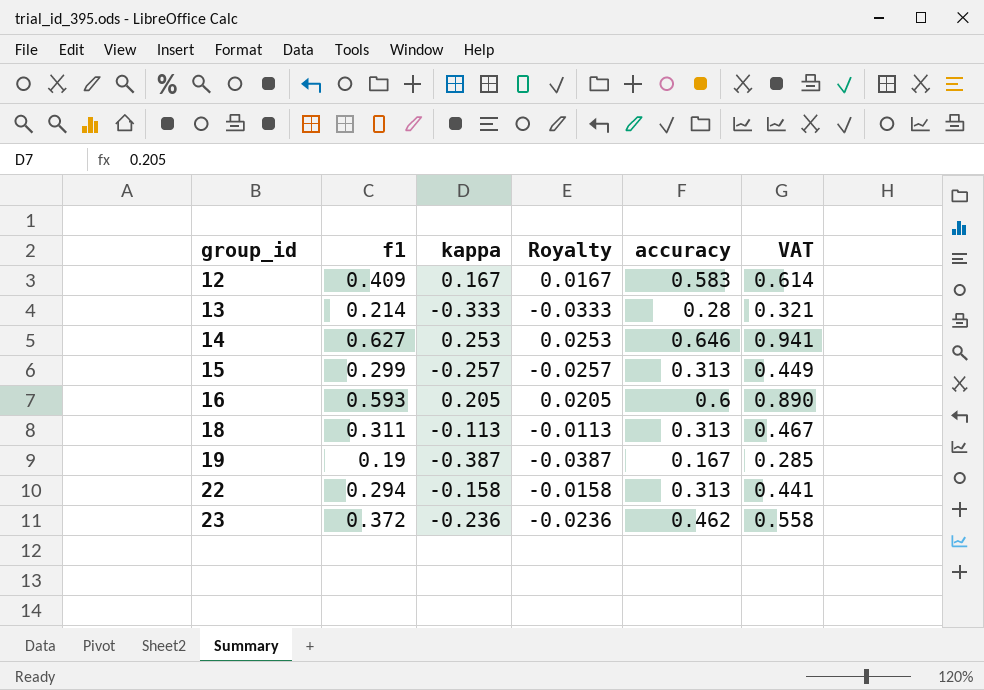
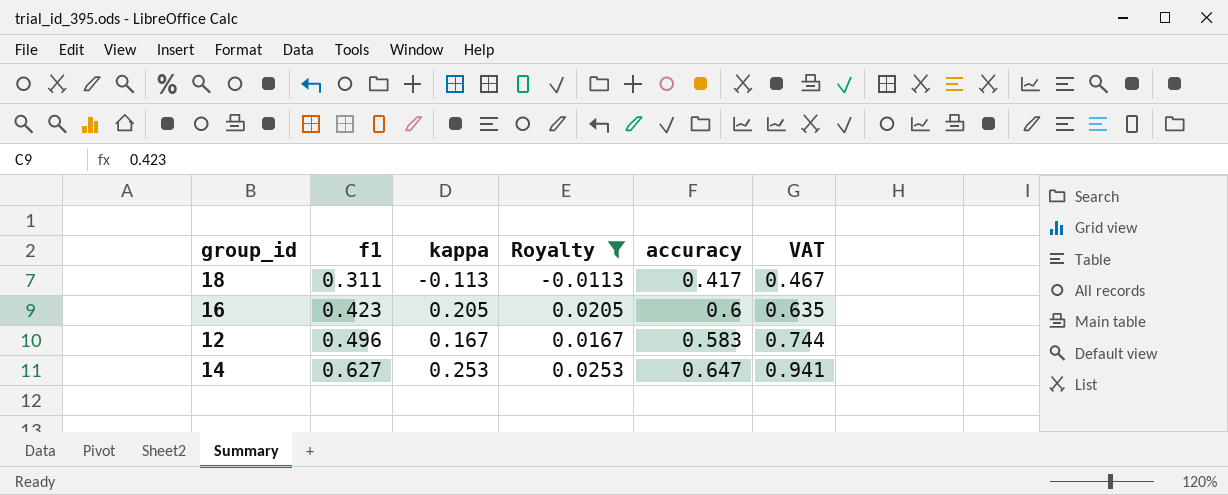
filter: none -> Royalty >= -0.0113
row order: group_id ascending -> f1 ascending
18 | accuracy: 0.313 -> 0.417
16 | f1: 0.593 -> 0.423
16 | VAT: 0.890 -> 0.635
12 | f1: 0.409 -> 0.496
12 | VAT: 0.614 -> 0.744
14 | accuracy: 0.646 -> 0.647

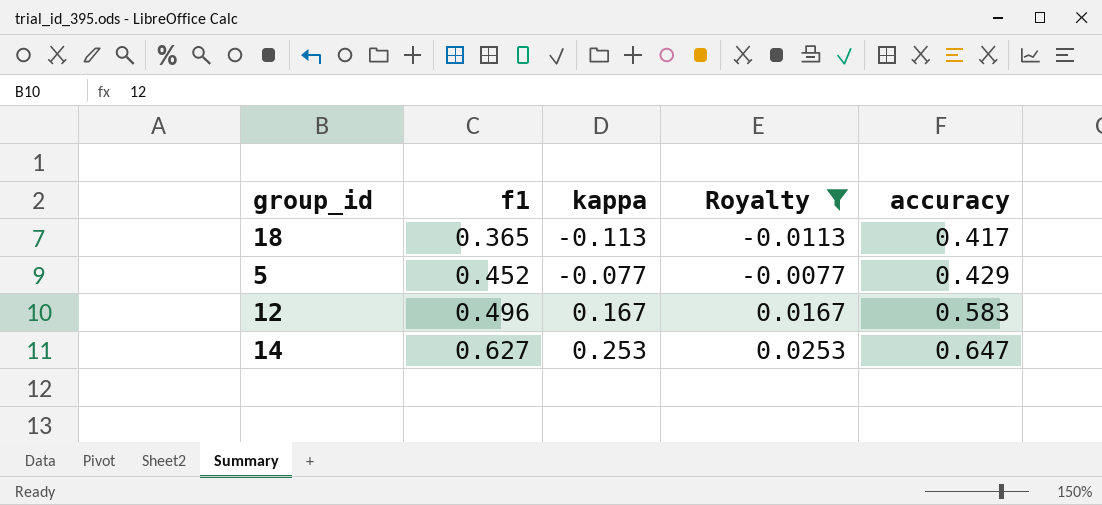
column VAT | formula: [f1] * 1.5 -> none
row 16: 0.423 | 0.205 | 0.0205 | 0.6 | 0.635 -> none
18 | f1: 0.311 -> 0.365
row 5: none -> 0.452 | -0.077 | -0.0077 | 0.429

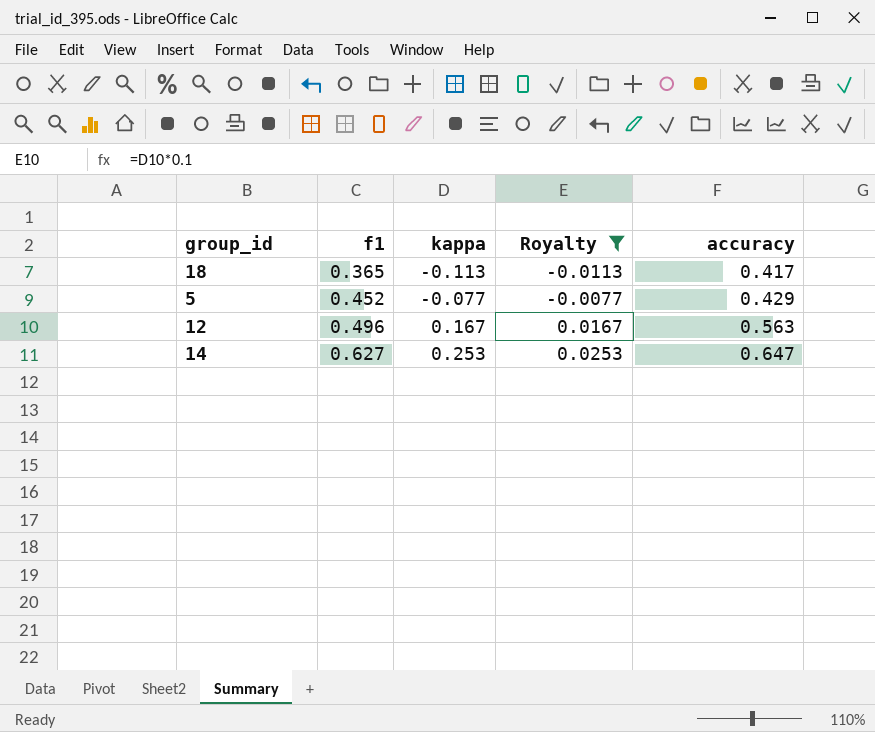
12 | accuracy: 0.583 -> 0.563

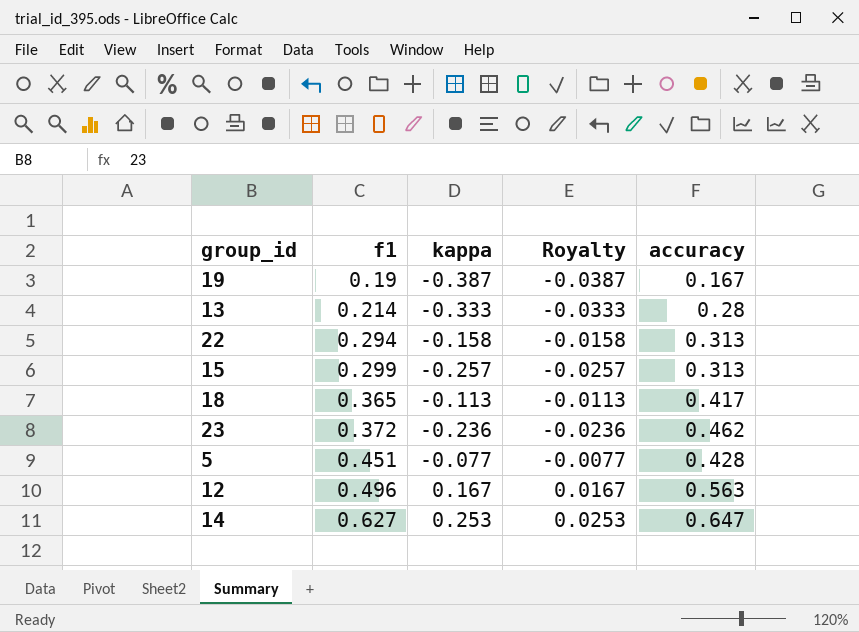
filter: Royalty >= -0.0113 -> none
5 | f1: 0.452 -> 0.451
5 | accuracy: 0.429 -> 0.428

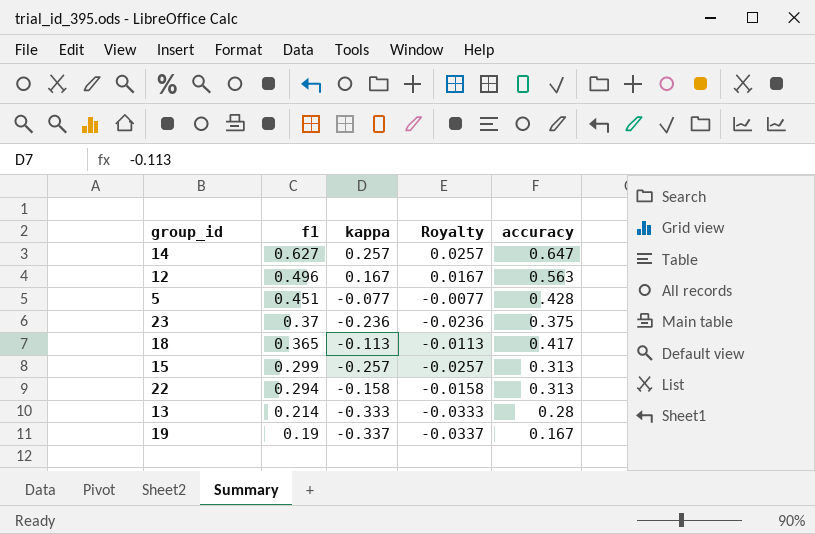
row order: f1 ascending -> f1 descending
14 | kappa: 0.253 -> 0.257
14 | Royalty: 0.0253 -> 0.0257
23 | f1: 0.372 -> 0.37
23 | accuracy: 0.462 -> 0.375
19 | kappa: -0.387 -> -0.337
19 | Royalty: -0.0387 -> -0.0337

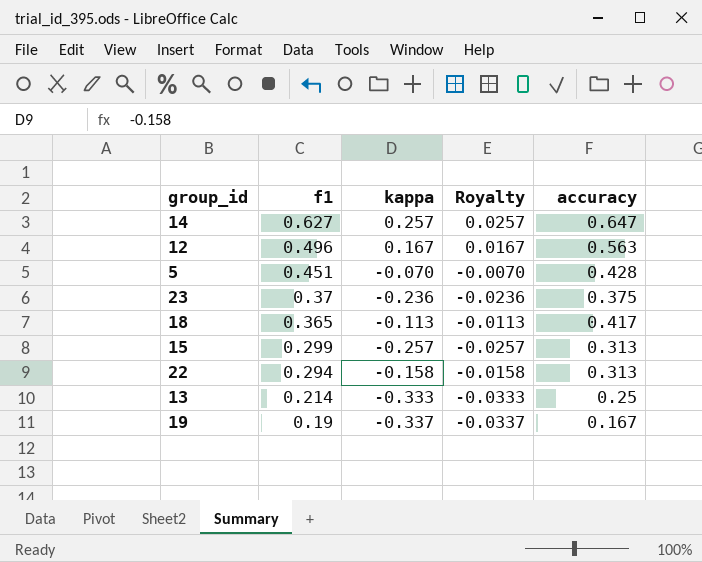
5 | kappa: -0.077 -> -0.070
5 | Royalty: -0.0077 -> -0.0070
13 | accuracy: 0.28 -> 0.25

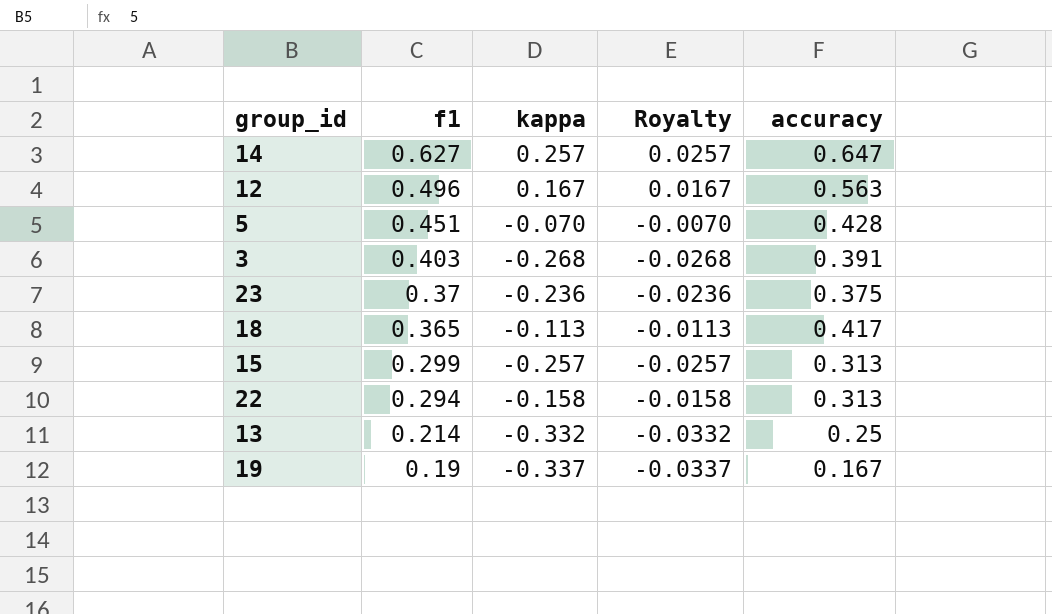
row 3: none -> 0.403 | -0.268 | -0.0268 | 0.391
13 | kappa: -0.333 -> -0.332
13 | Royalty: -0.0333 -> -0.0332

